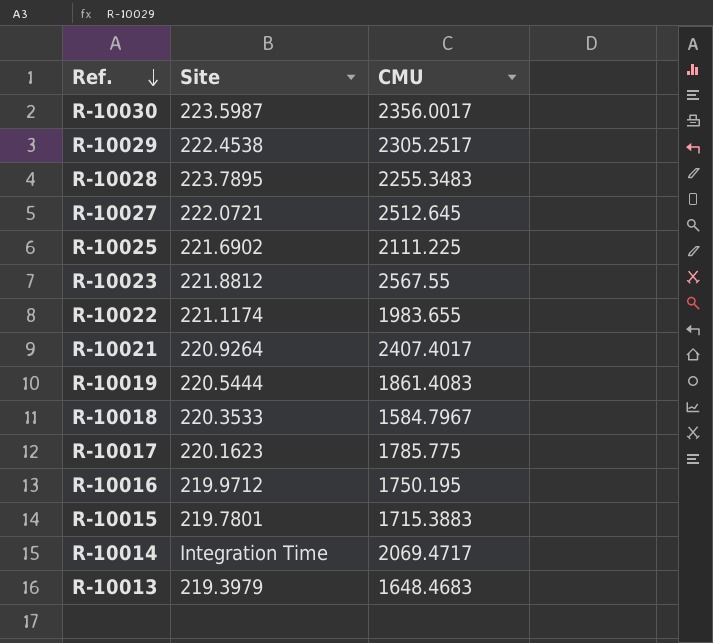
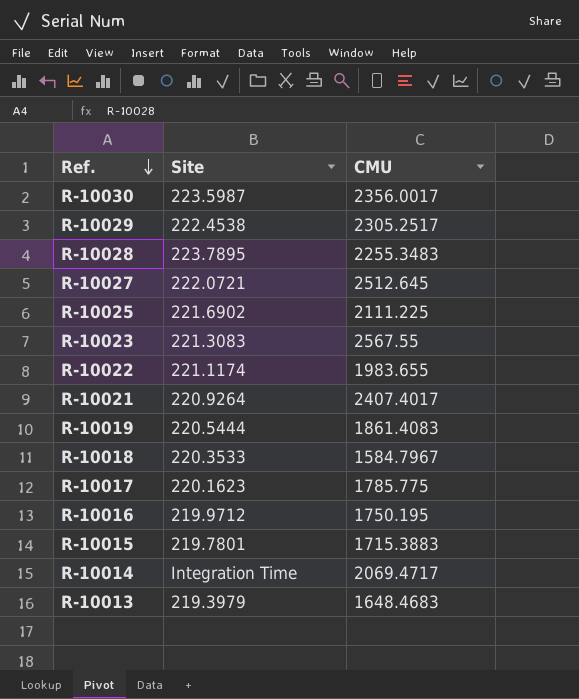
R-10023 | Site: 221.8812 -> 221.3083

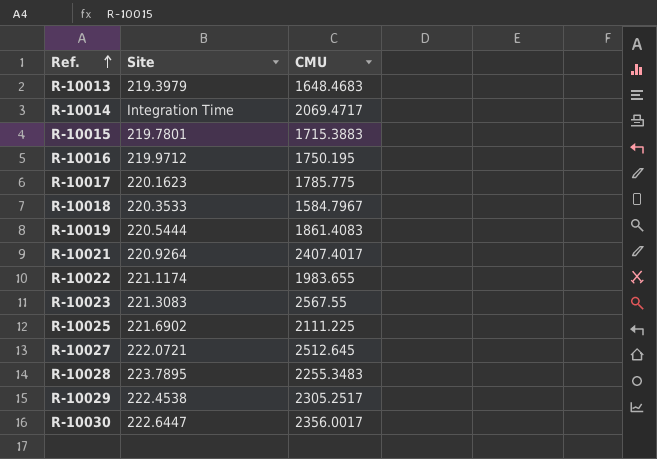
row order: Ref. descending -> Ref. ascending
R-10030 | Site: 223.5987 -> 222.6447

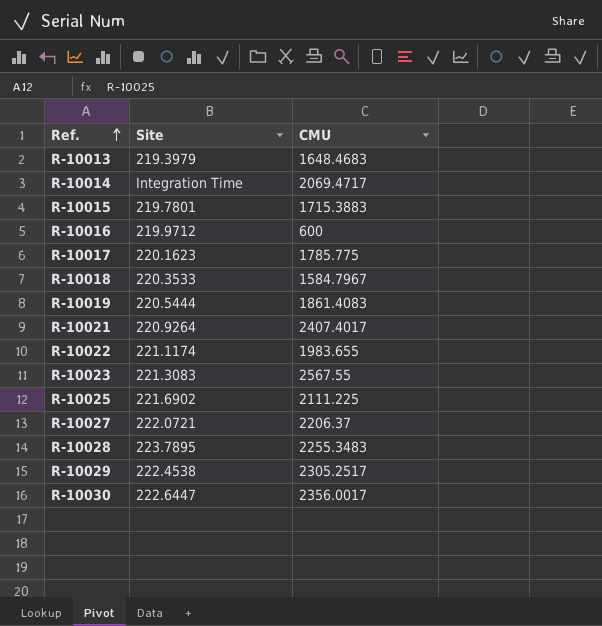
R-10016 | CMU: 1750.195 -> 600
R-10027 | CMU: 2512.645 -> 2206.37

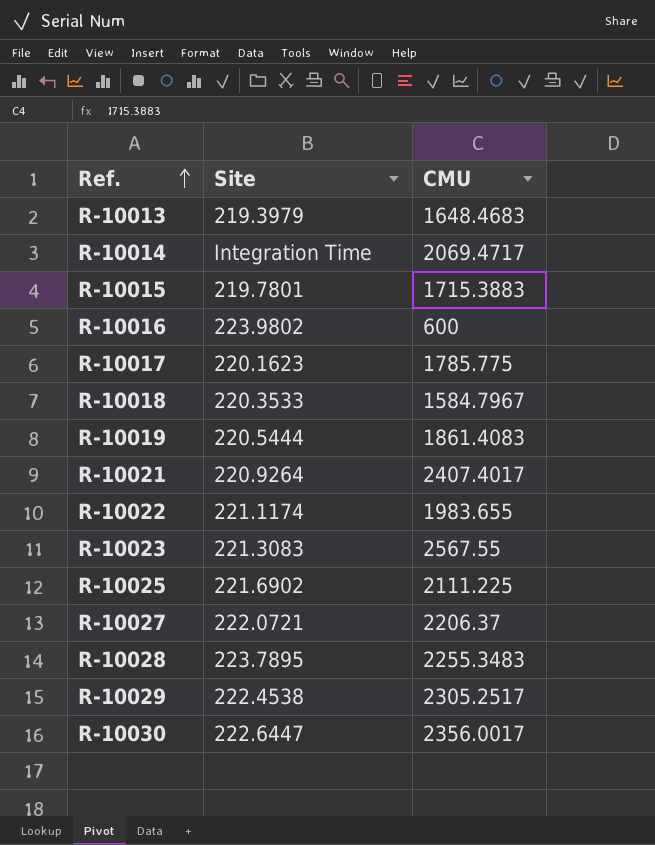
R-10016 | Site: 219.9712 -> 223.9802

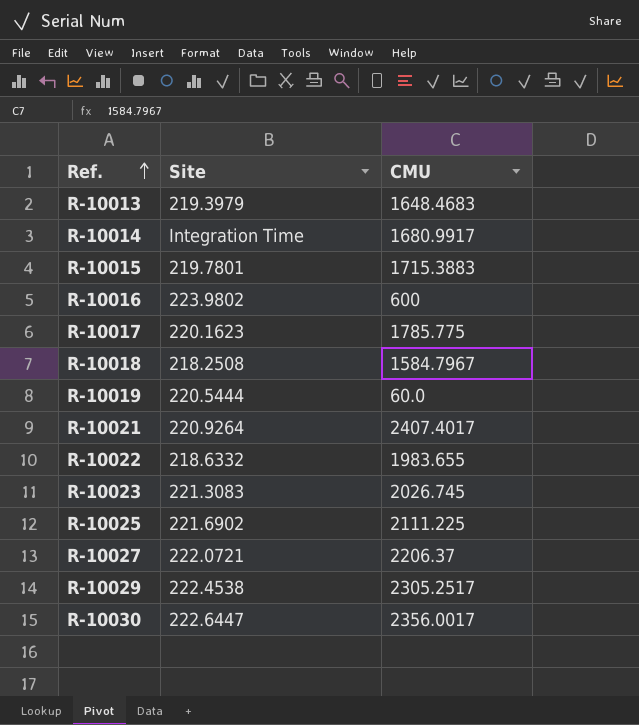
row R-10028: 223.7895 | 2255.3483 -> none
R-10014 | CMU: 2069.4717 -> 1680.9917
R-10018 | Site: 220.3533 -> 218.2508
R-10019 | CMU: 1861.4083 -> 60.0
R-10022 | Site: 221.1174 -> 218.6332
R-10023 | CMU: 2567.55 -> 2026.745

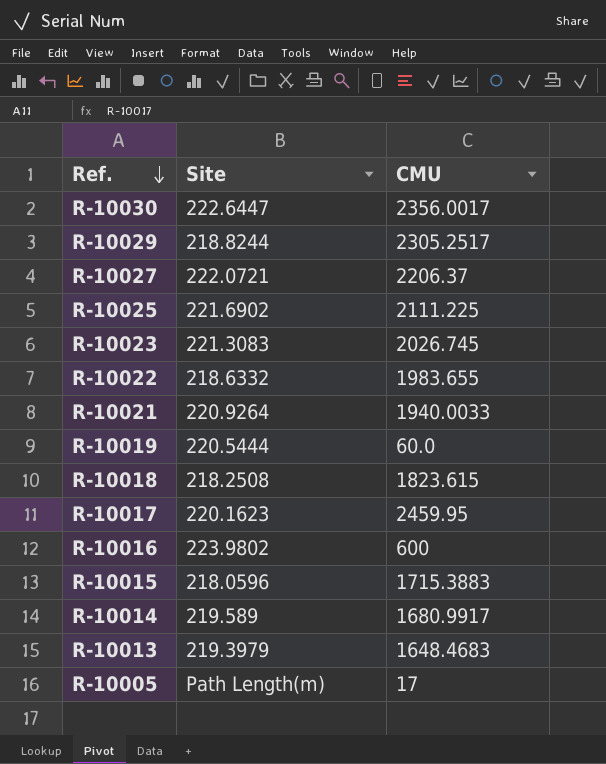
row order: Ref. ascending -> Ref. descending
R-10029 | Site: 222.4538 -> 218.8244
R-10021 | CMU: 2407.4017 -> 1940.0033
R-10018 | CMU: 1584.7967 -> 1823.615
R-10017 | CMU: 1785.775 -> 2459.95
R-10015 | Site: 219.7801 -> 218.0596
R-10014 | Site: Integration Time -> 219.589
row R-10005: none -> Path Length(m) | 17

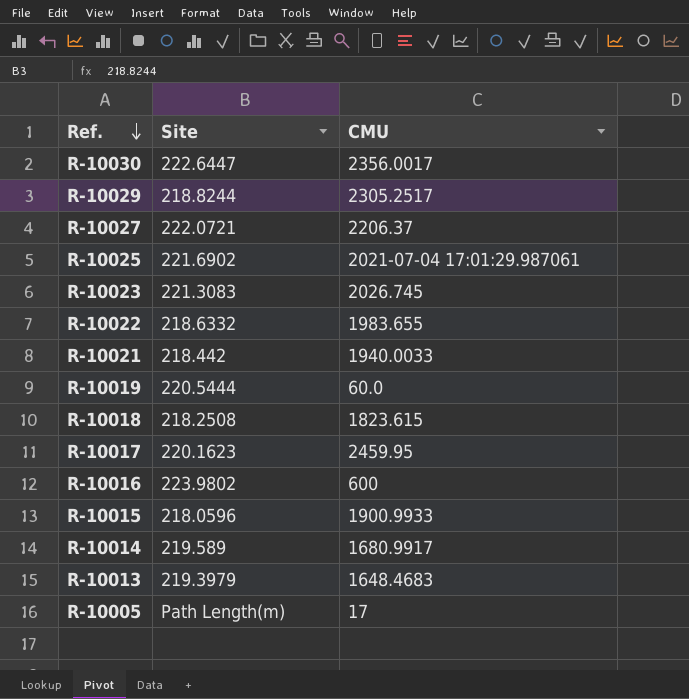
R-10025 | CMU: 2111.225 -> 2021-07-04 17:01:29.987061
R-10021 | Site: 220.9264 -> 218.442
R-10015 | CMU: 1715.3883 -> 1900.9933

